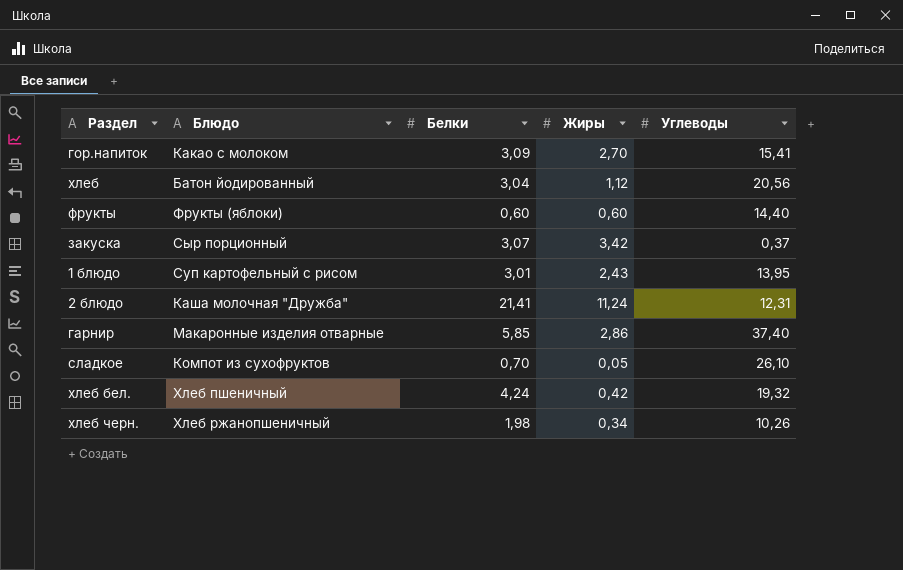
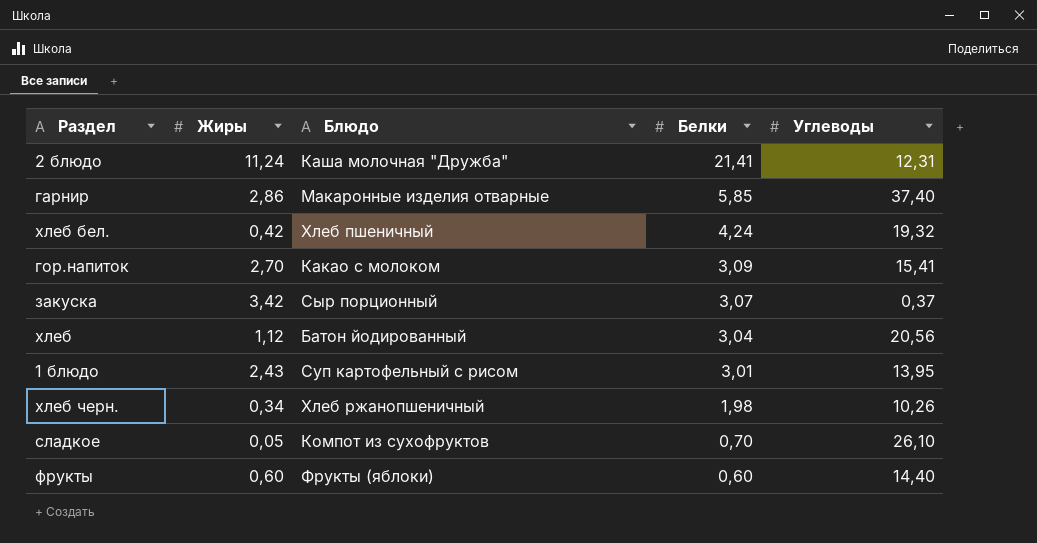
row order: none -> Белки descending
column Жиры | position: 4 -> 2

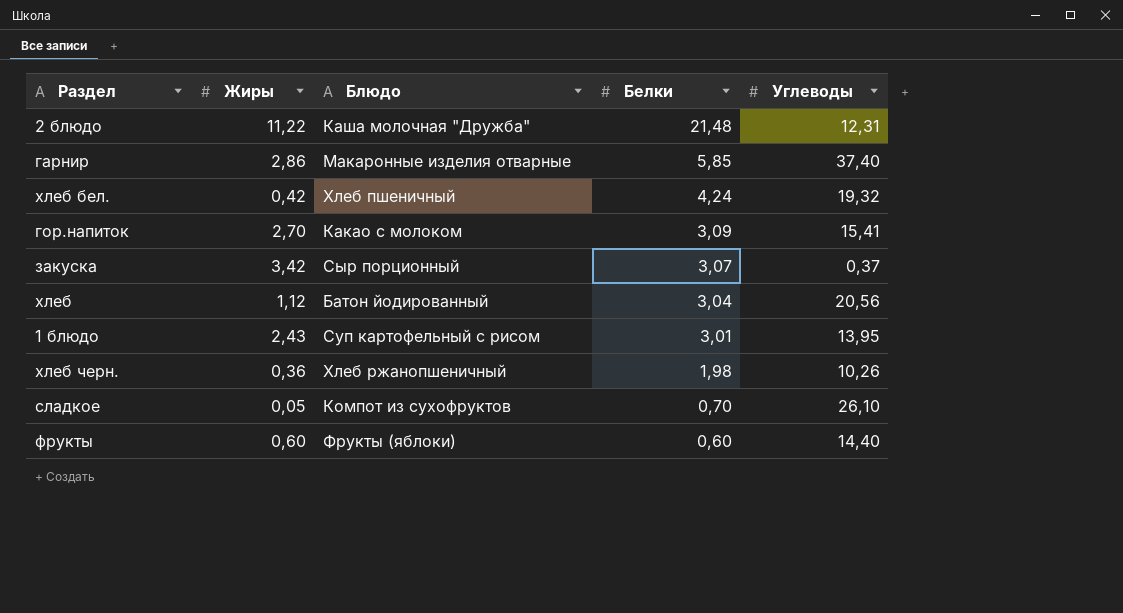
2 блюдо | Жиры: 11,24 -> 11,22
2 блюдо | Белки: 21,41 -> 21,48
хлеб черн. | Жиры: 0,34 -> 0,36

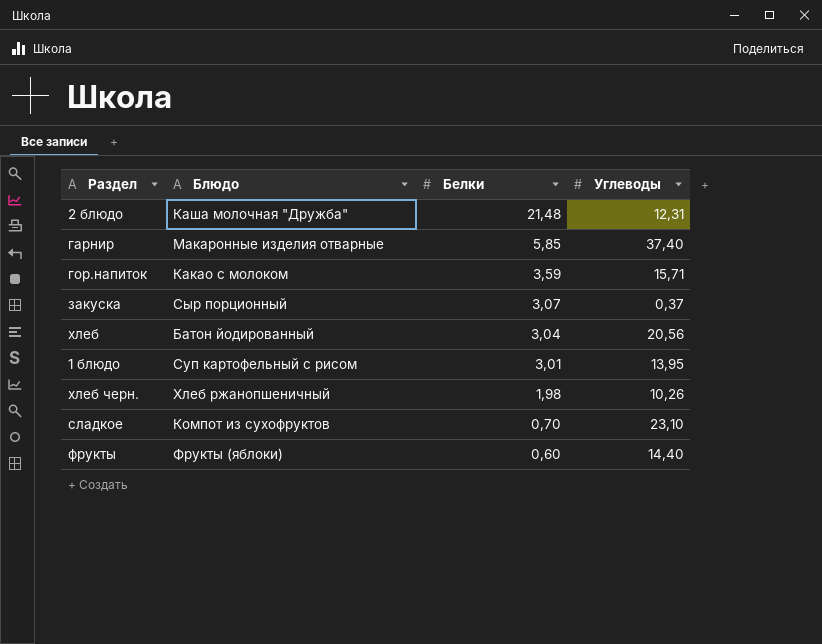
column Жиры | position: 2 -> none
row хлеб бел.: 0,42 | Хлеб пшеничный | 4,24 | 19,32 -> none
гор.напиток | Белки: 3,09 -> 3,59
гор.напиток | Углеводы: 15,41 -> 15,71
сладкое | Углеводы: 26,10 -> 23,10

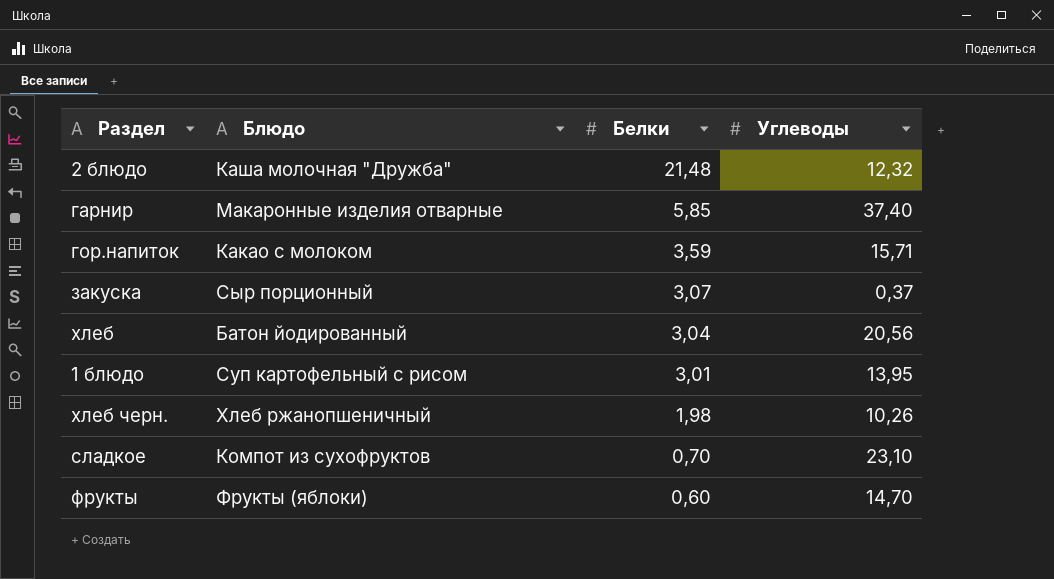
2 блюдо | Углеводы: 12,31 -> 12,32
фрукты | Углеводы: 14,40 -> 14,70

